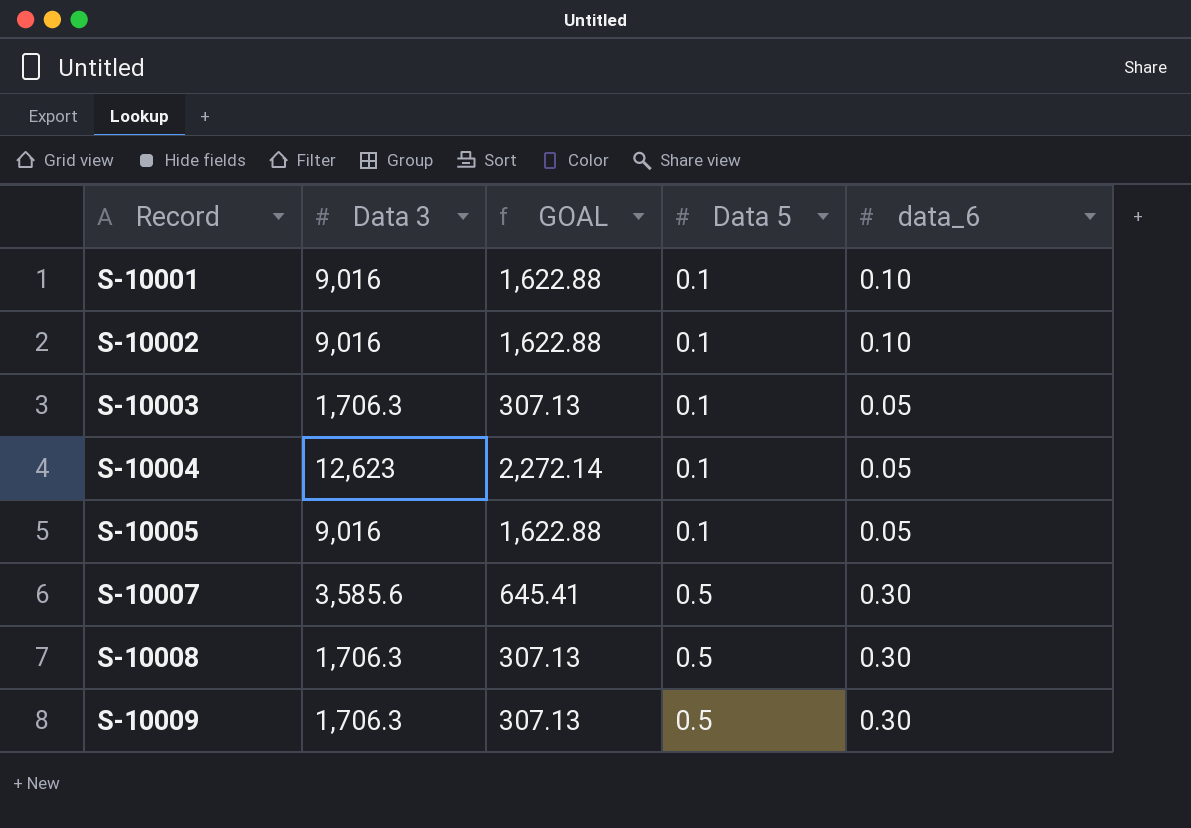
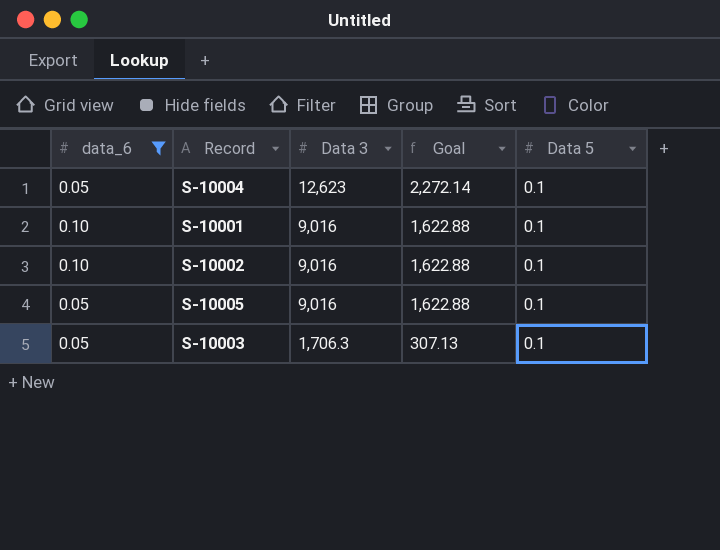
filter: none -> data_6 != 0.30
row order: Record ascending -> Data 3 descending
column data_6 | position: 5 -> 1
column name: GOAL -> Goal

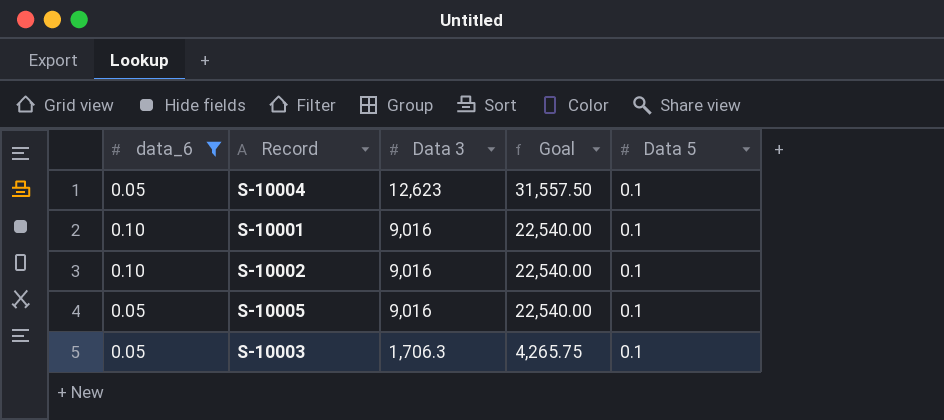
column Goal | formula: [Data 3] * 0.18 -> [Data 3] * 2.5

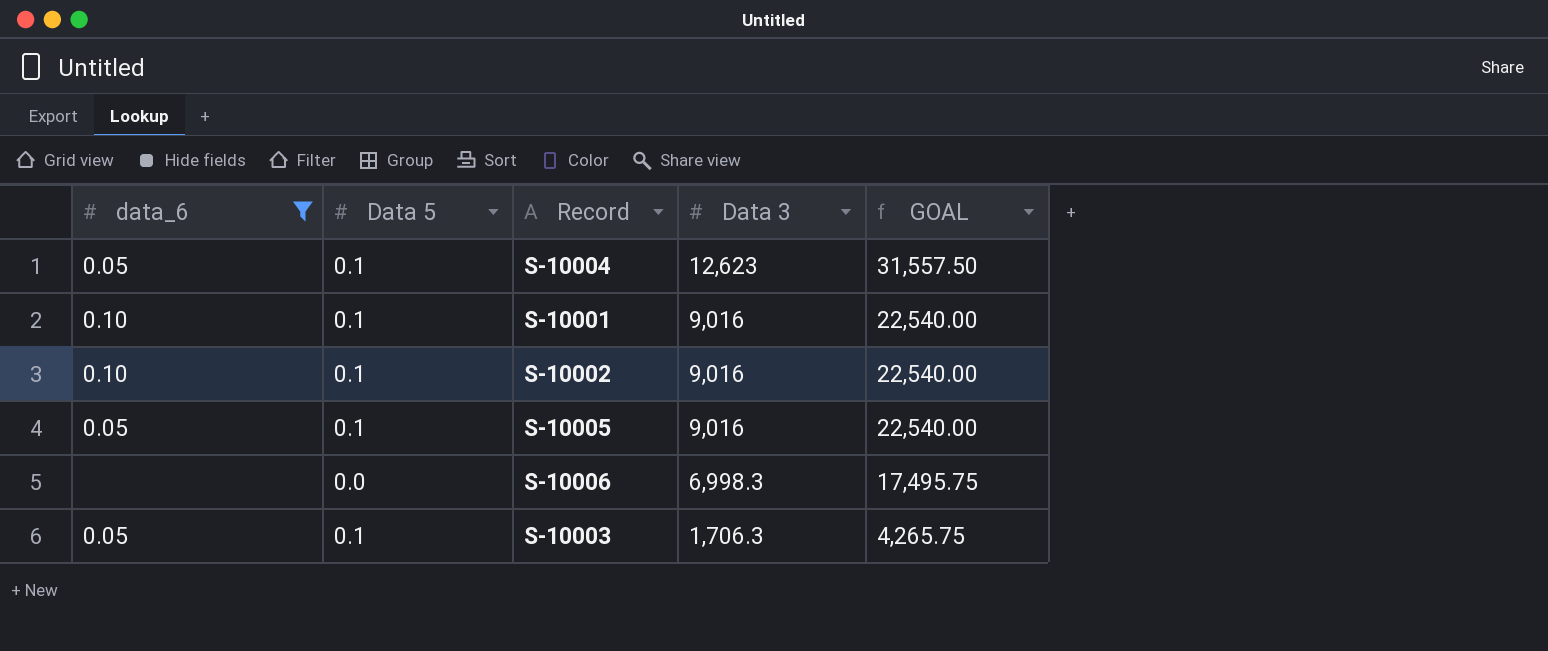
column Data 5 | position: 5 -> 2
column name: Goal -> GOAL
row S-10006: none -> none | 0.0 | 6,998.3 | 17,495.75

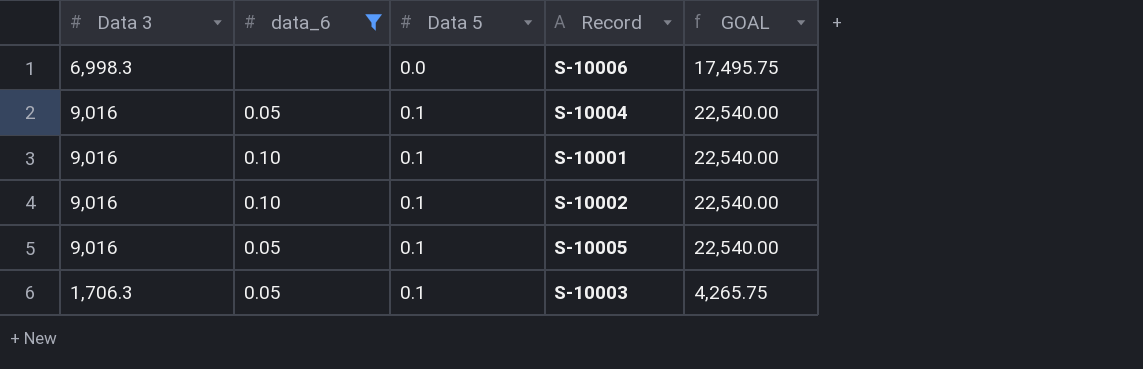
row order: Data 3 descending -> Data 5 ascending
column Data 3 | position: 4 -> 1
S-10004 | Data 3: 12,623 -> 9,016
S-10004 | GOAL: 31,557.50 -> 22,540.00

